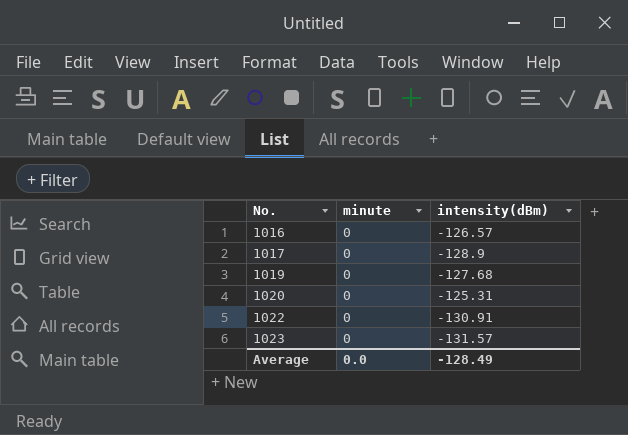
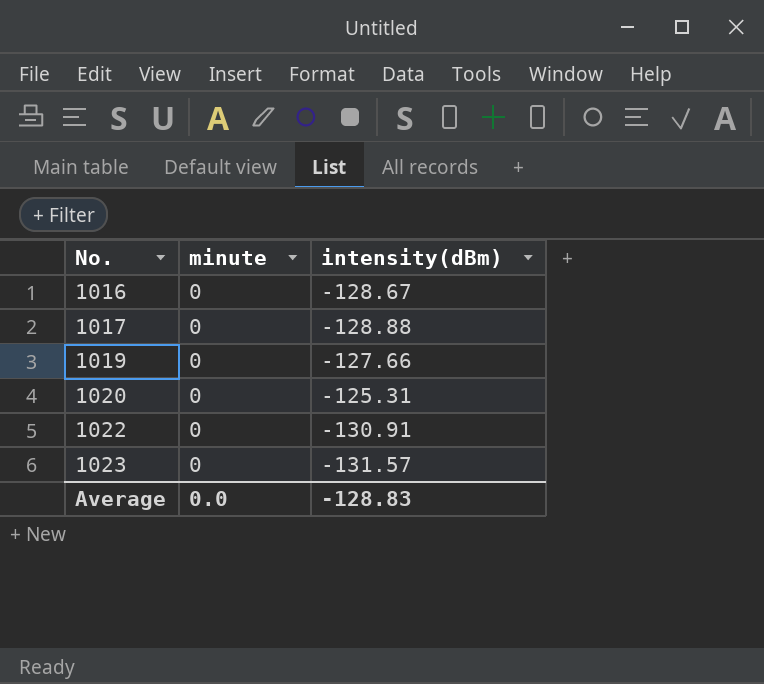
1016 | intensity(dBm): -126.57 -> -128.67
1017 | intensity(dBm): -128.9 -> -128.88
1019 | intensity(dBm): -127.68 -> -127.66
Average | intensity(dBm): -128.49 -> -128.83

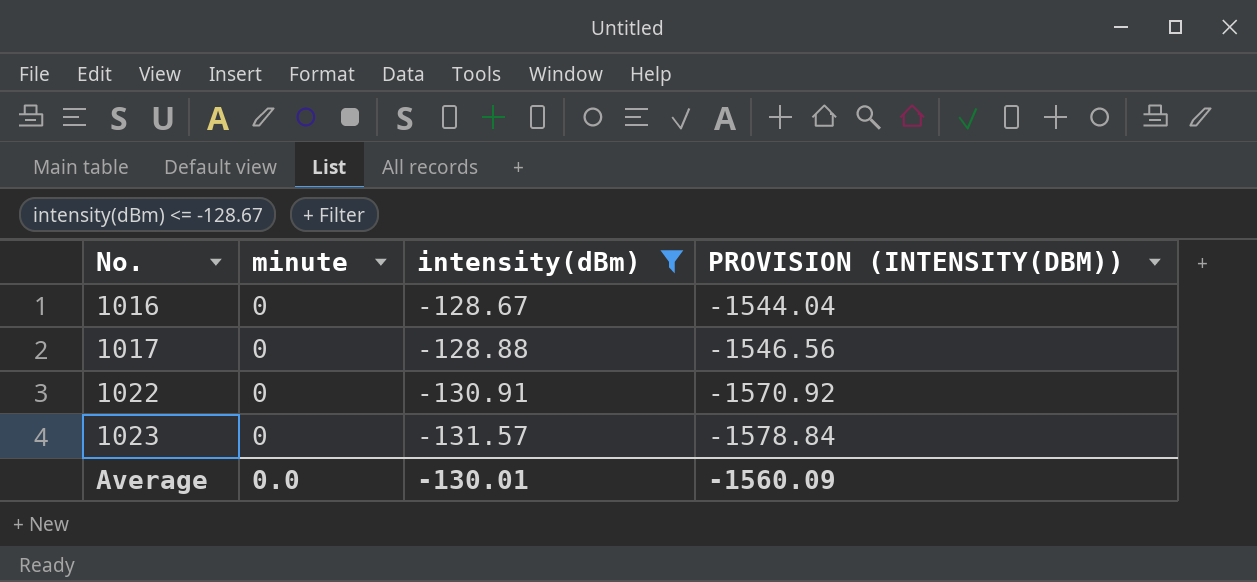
filter: none -> intensity(dBm) <= -128.67
column PROVISION (INTENSITY(DBM)) | formula: none -> [intensity(dBm)] * 12
Average | intensity(dBm): -128.83 -> -130.01

